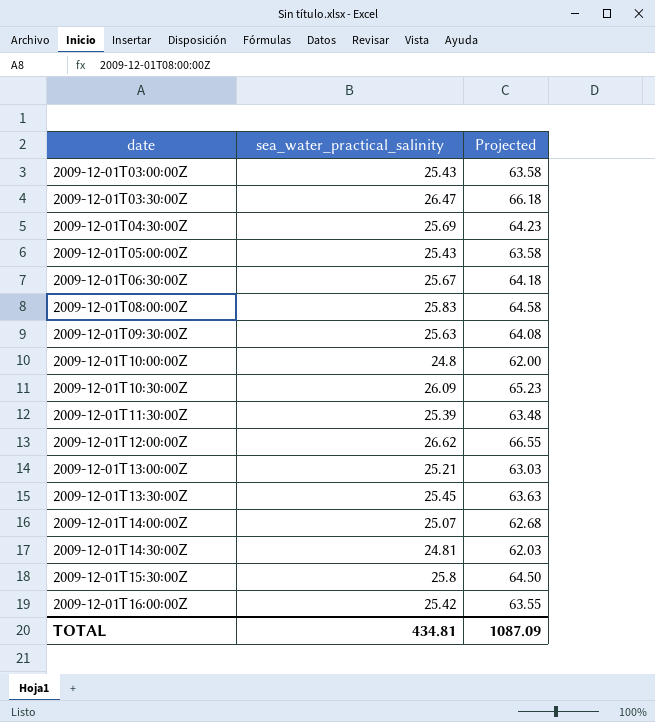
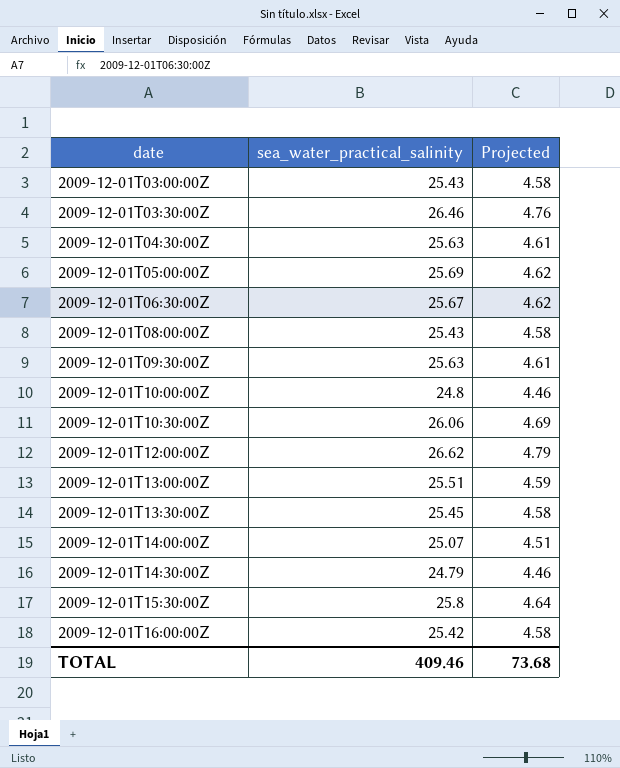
column Projected | formula: [sea_water_practical_salinity] * 2.5 -> [sea_water_practical_salinity] * 0.18
row 2009-12-01T11:30:00Z: 25.39 | 63.48 -> none
2009-12-01T03:30:00Z | sea_water_practical_salinity: 26.47 -> 26.46
2009-12-01T04:30:00Z | sea_water_practical_salinity: 25.69 -> 25.63
2009-12-01T05:00:00Z | sea_water_practical_salinity: 25.43 -> 25.69
2009-12-01T08:00:00Z | sea_water_practical_salinity: 25.83 -> 25.43
2009-12-01T10:30:00Z | sea_water_practical_salinity: 26.09 -> 26.06
2009-12-01T13:00:00Z | sea_water_practical_salinity: 25.21 -> 25.51
2009-12-01T14:30:00Z | sea_water_practical_salinity: 24.81 -> 24.79
TOTAL | sea_water_practical_salinity: 434.81 -> 409.46
TOTAL | Projected: 1087.09 -> 73.68

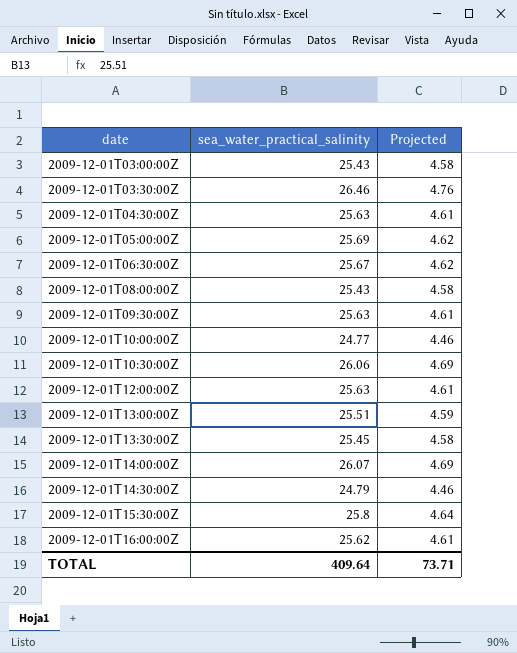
2009-12-01T10:00:00Z | sea_water_practical_salinity: 24.8 -> 24.77
2009-12-01T12:00:00Z | sea_water_practical_salinity: 26.62 -> 25.63
2009-12-01T12:00:00Z | Projected: 4.79 -> 4.61
2009-12-01T14:00:00Z | sea_water_practical_salinity: 25.07 -> 26.07
2009-12-01T14:00:00Z | Projected: 4.51 -> 4.69
2009-12-01T16:00:00Z | sea_water_practical_salinity: 25.42 -> 25.62
2009-12-01T16:00:00Z | Projected: 4.58 -> 4.61
TOTAL | sea_water_practical_salinity: 409.46 -> 409.64
TOTAL | Projected: 73.68 -> 73.71

